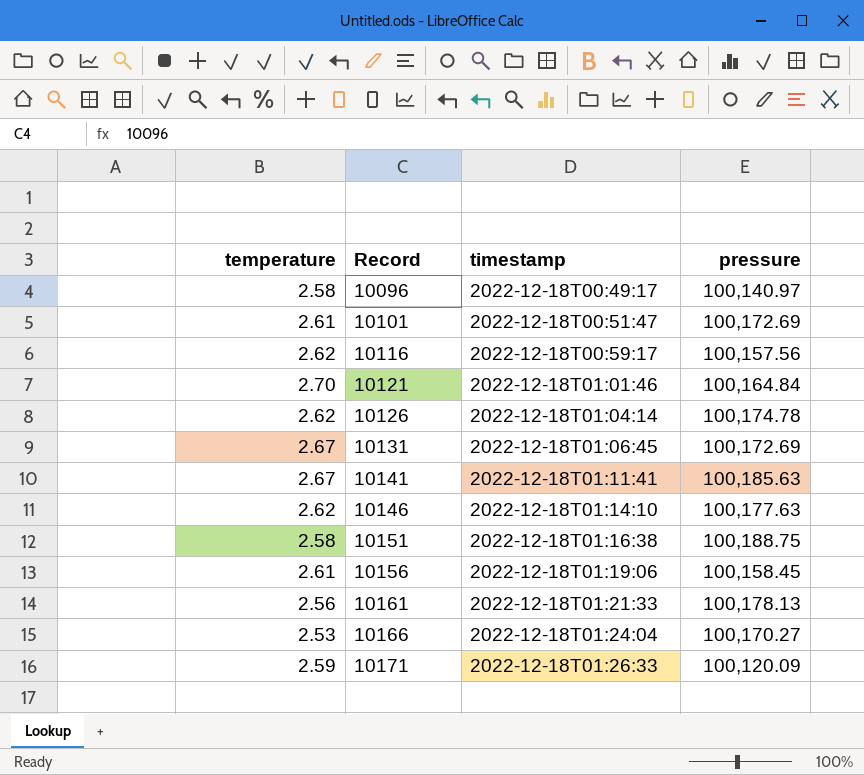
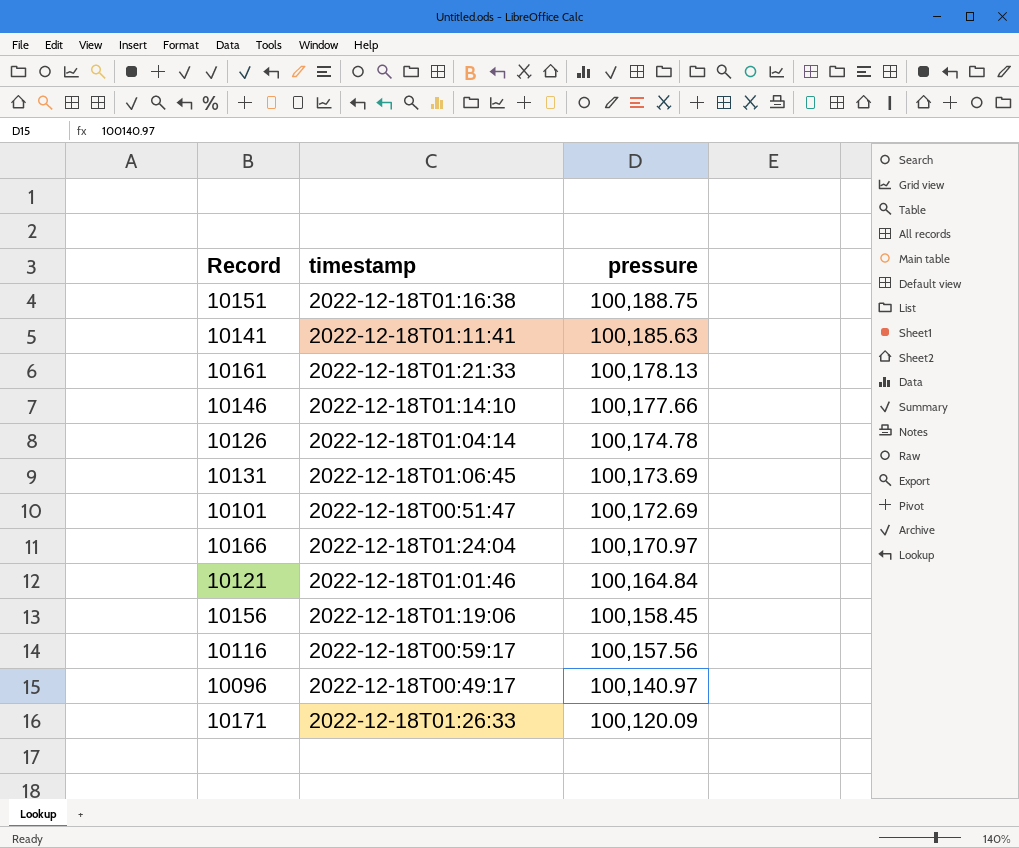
row order: Record ascending -> pressure descending
column temperature | position: 1 -> none
10146 | pressure: 100,177.63 -> 100,177.66
10131 | pressure: 100,172.69 -> 100,173.69
10166 | pressure: 100,170.27 -> 100,170.97

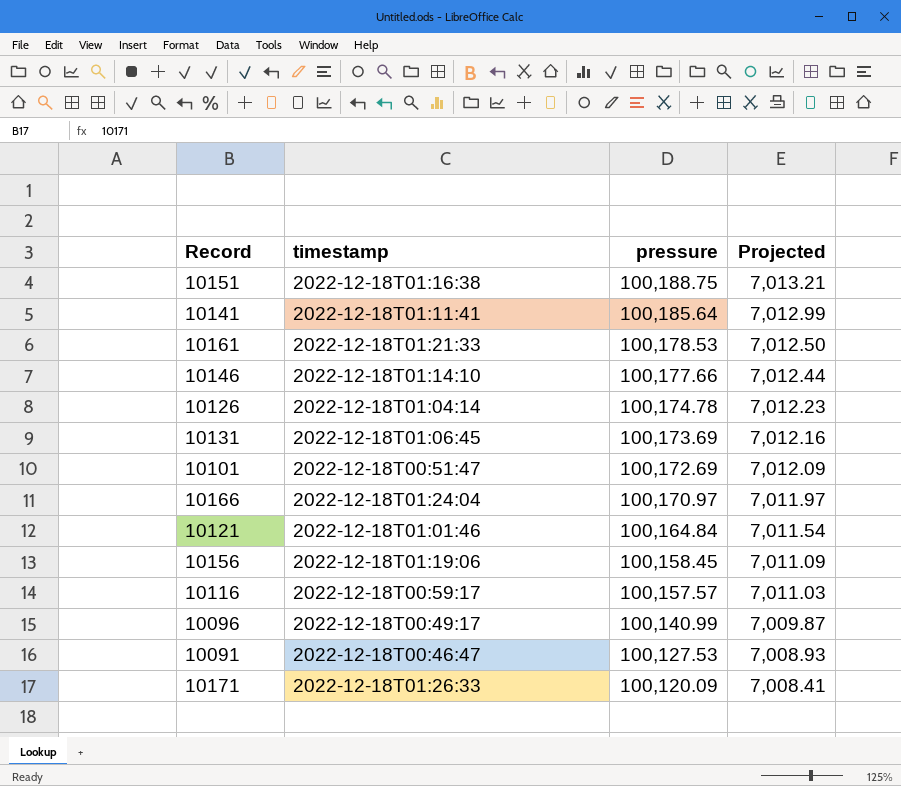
column Projected | formula: none -> [pressure] * 0.07
10141 | pressure: 100,185.63 -> 100,185.64
10161 | pressure: 100,178.13 -> 100,178.53
10116 | pressure: 100,157.56 -> 100,157.57
10096 | pressure: 100,140.97 -> 100,140.99
row 10091: none -> 2022-12-18T00:46:47 | 100,127.53 | 7,008.93

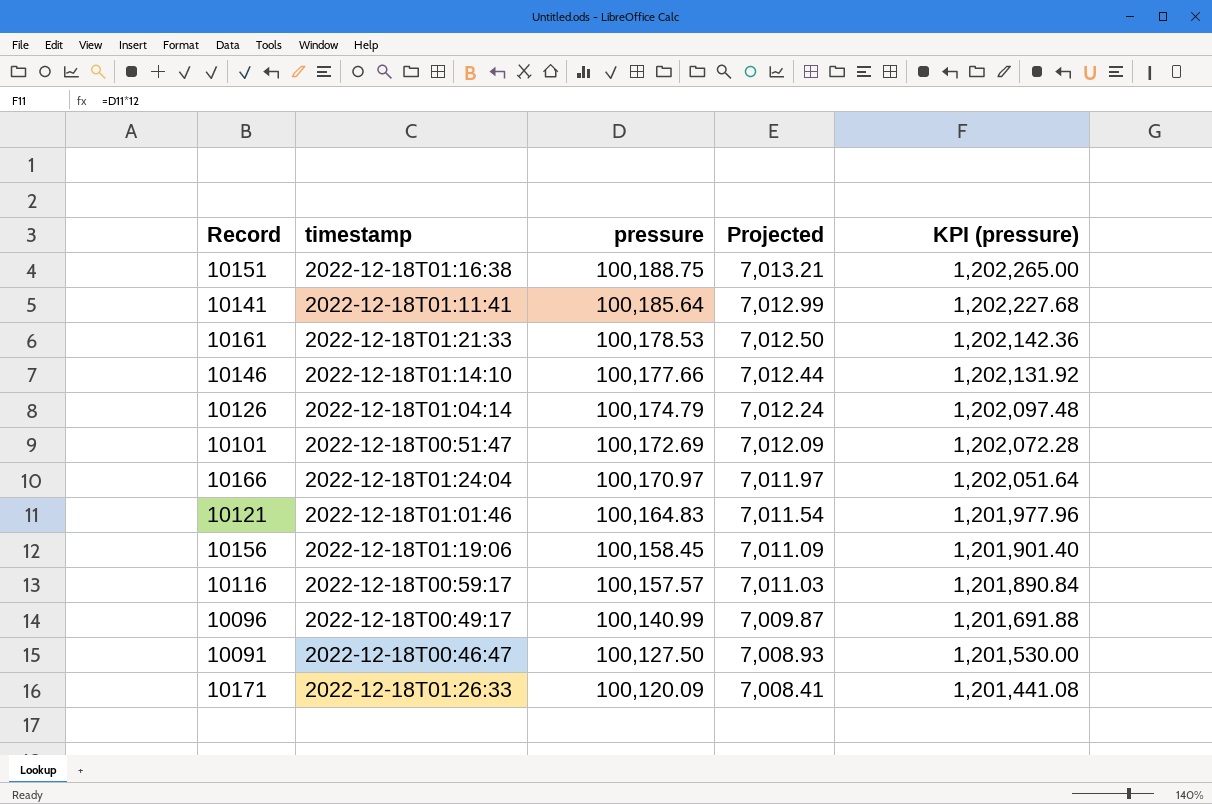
column KPI (pressure) | formula: none -> [pressure] * 12
row 10131: 2022-12-18T01:06:45 | 100,173.69 | 7,012.16 -> none
10126 | pressure: 100,174.78 -> 100,174.79
10126 | Projected: 7,012.23 -> 7,012.24
10121 | pressure: 100,164.84 -> 100,164.83
10091 | pressure: 100,127.53 -> 100,127.50

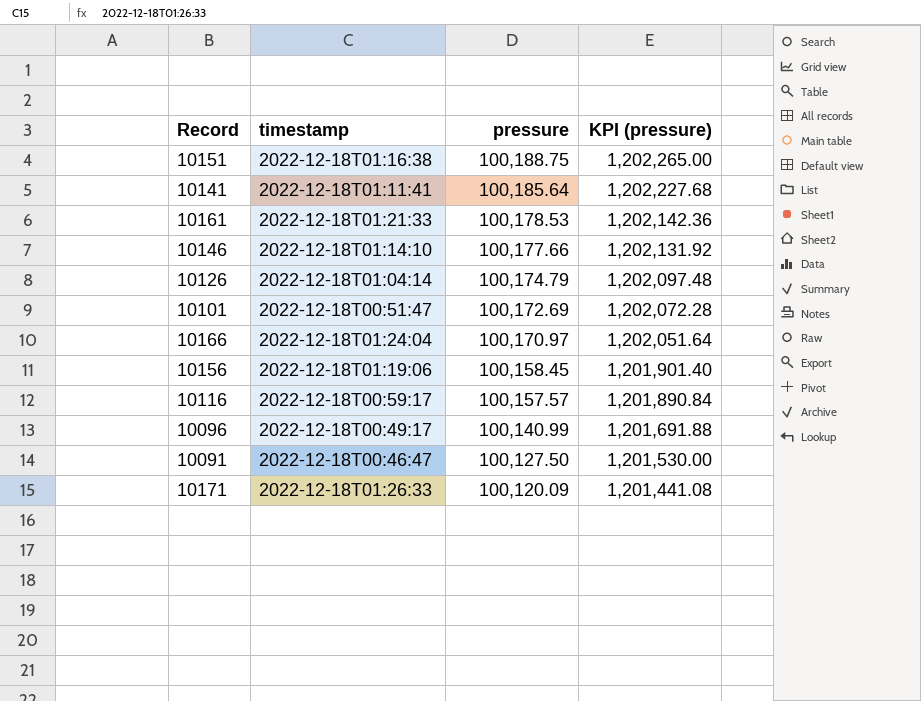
column Projected | formula: [pressure] * 0.07 -> none
row 10121: 2022-12-18T01:01:46 | 100,164.83 | 7,011.54 | 1,201,977.96 -> none

